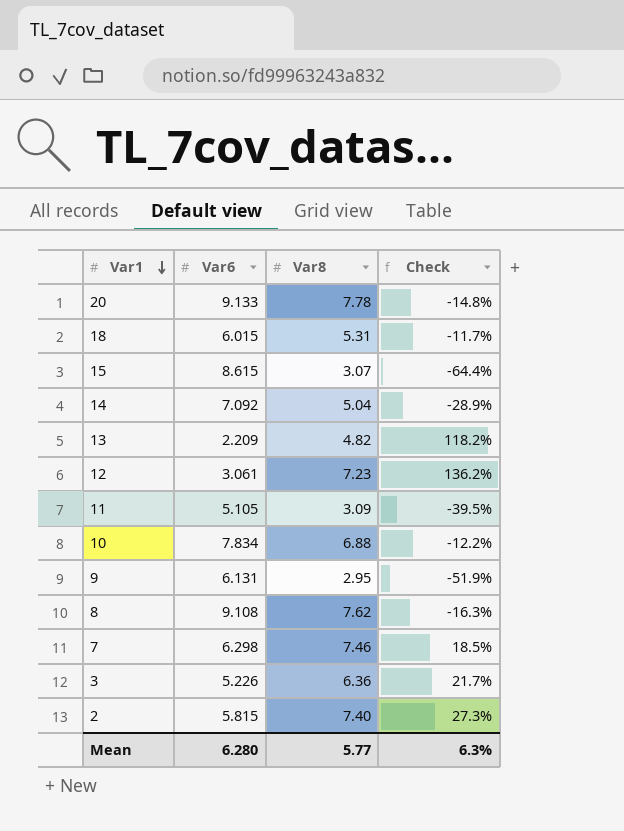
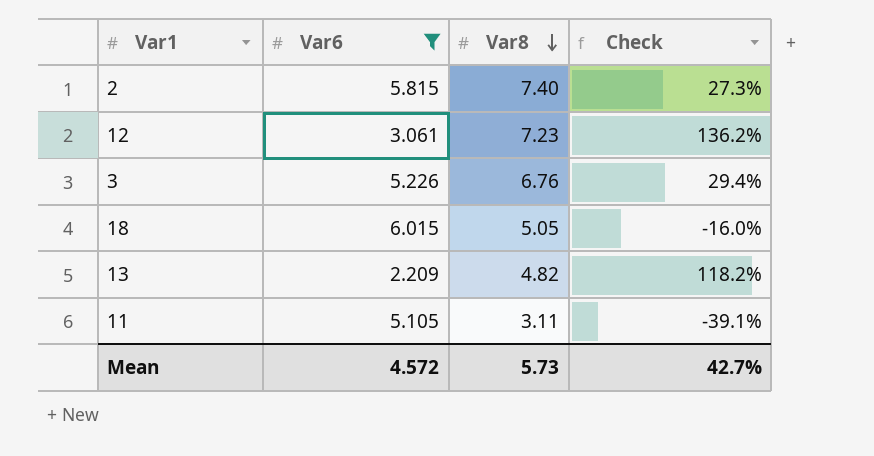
filter: none -> Var6 <= 6.015
row order: Var1 descending -> Var8 descending
3 | Var8: 6.36 -> 6.76
3 | Check: 21.7% -> 29.4%
18 | Var8: 5.31 -> 5.05
18 | Check: -11.7% -> -16.0%
11 | Var8: 3.09 -> 3.11
11 | Check: -39.5% -> -39.1%
Mean | Var6: 6.280 -> 4.572
Mean | Var8: 5.77 -> 5.73
Mean | Check: 6.3% -> 42.7%

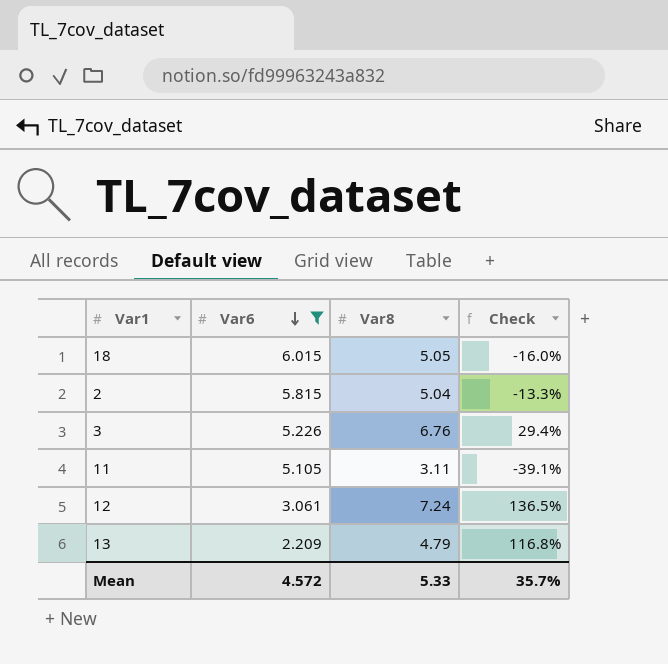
row order: Var8 descending -> Var6 descending
2 | Var8: 7.40 -> 5.04
2 | Check: 27.3% -> -13.3%
12 | Var8: 7.23 -> 7.24
12 | Check: 136.2% -> 136.5%
13 | Var8: 4.82 -> 4.79
13 | Check: 118.2% -> 116.8%
Mean | Var8: 5.73 -> 5.33
Mean | Check: 42.7% -> 35.7%

